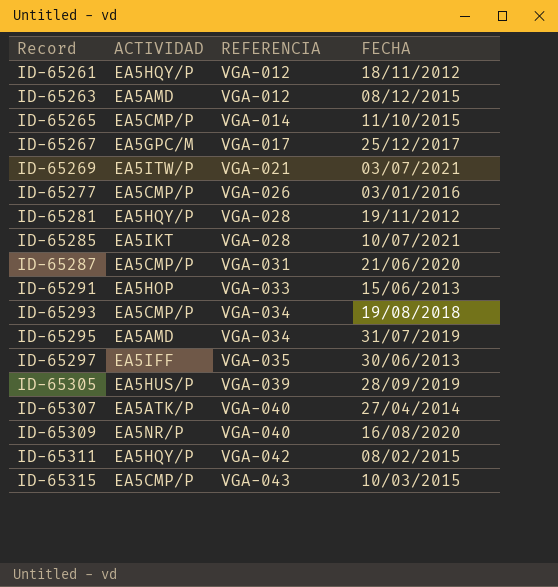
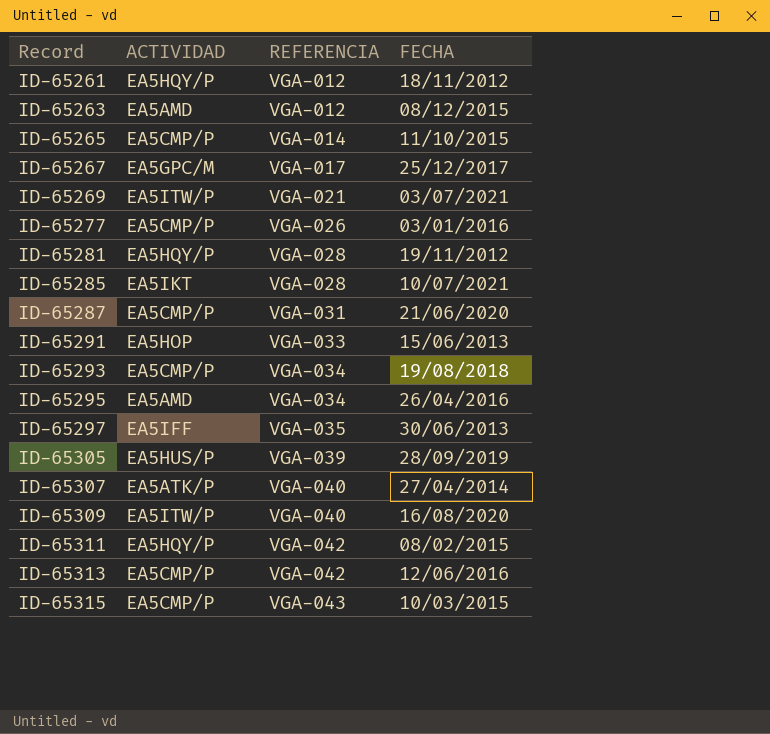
ID-65295 | FECHA: 31/07/2019 -> 26/04/2016
ID-65309 | ACTIVIDAD: EA5NR/P -> EA5ITW/P
row ID-65313: none -> EA5CMP/P | VGA-042 | 12/06/2016

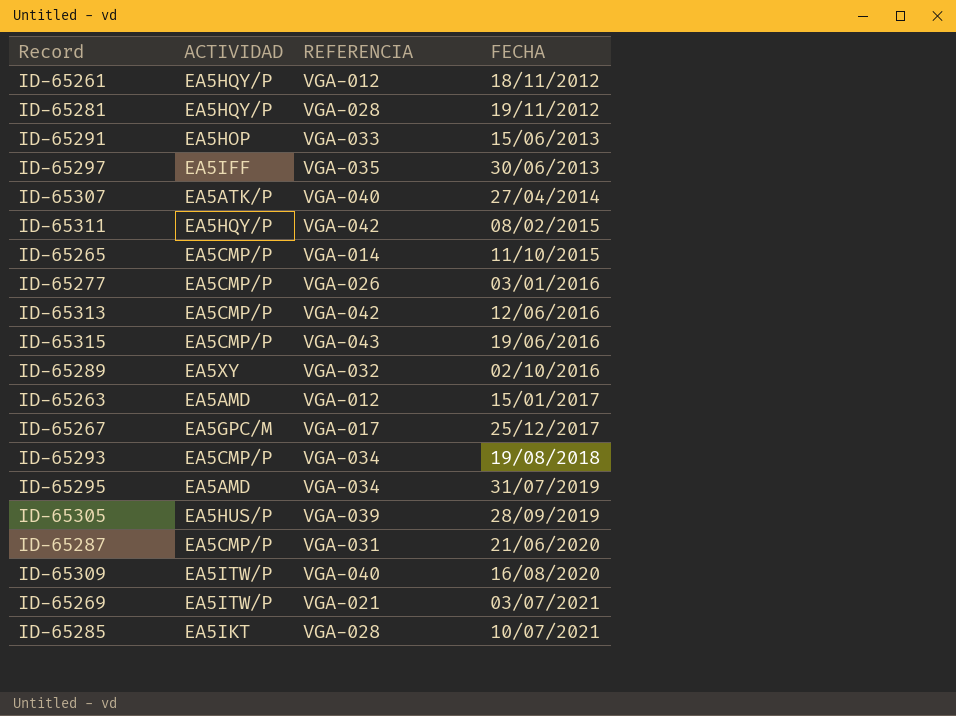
row order: Record ascending -> FECHA ascending
ID-65315 | FECHA: 10/03/2015 -> 19/06/2016
row ID-65289: none -> EA5XY | VGA-032 | 02/10/2016
ID-65263 | FECHA: 08/12/2015 -> 15/01/2017
ID-65295 | FECHA: 26/04/2016 -> 31/07/2019

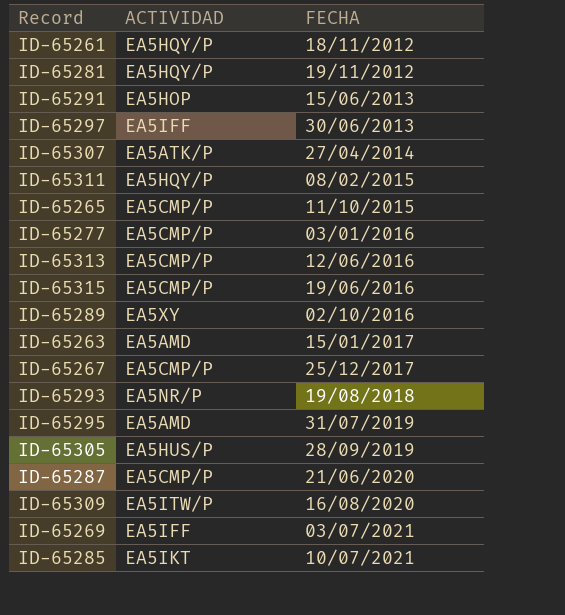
column REFERENCIA | position: 3 -> none
ID-65267 | ACTIVIDAD: EA5GPC/M -> EA5CMP/P
ID-65293 | ACTIVIDAD: EA5CMP/P -> EA5NR/P
ID-65269 | ACTIVIDAD: EA5ITW/P -> EA5IFF

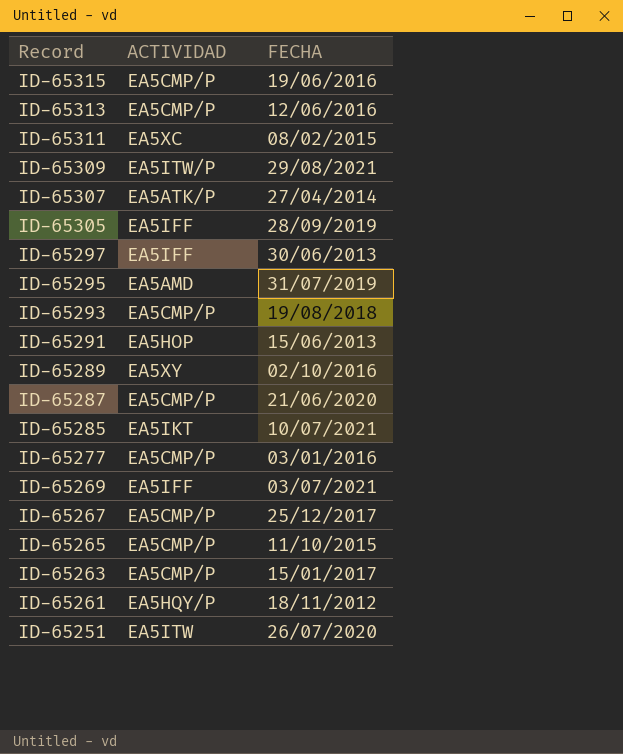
row order: FECHA ascending -> Record descending
row ID-65281: EA5HQY/P | 19/11/2012 -> none
ID-65311 | ACTIVIDAD: EA5HQY/P -> EA5XC
ID-65309 | FECHA: 16/08/2020 -> 29/08/2021
ID-65305 | ACTIVIDAD: EA5HUS/P -> EA5IFF
ID-65293 | ACTIVIDAD: EA5NR/P -> EA5CMP/P
ID-65263 | ACTIVIDAD: EA5AMD -> EA5CMP/P
row ID-65251: none -> EA5ITW | 26/07/2020

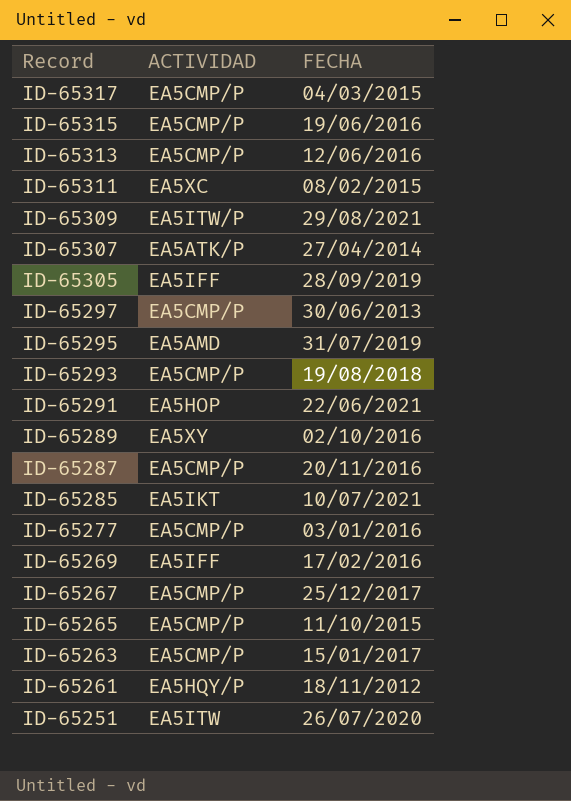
row ID-65317: none -> EA5CMP/P | 04/03/2015
ID-65297 | ACTIVIDAD: EA5IFF -> EA5CMP/P
ID-65291 | FECHA: 15/06/2013 -> 22/06/2021
ID-65287 | FECHA: 21/06/2020 -> 20/11/2016
ID-65269 | FECHA: 03/07/2021 -> 17/02/2016

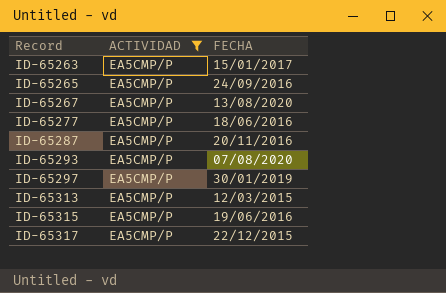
filter: none -> ACTIVIDAD = EA5CMP/P
row order: Record descending -> Record ascending
ID-65265 | FECHA: 11/10/2015 -> 24/09/2016
ID-65267 | FECHA: 25/12/2017 -> 13/08/2020
ID-65277 | FECHA: 03/01/2016 -> 18/06/2016
ID-65293 | FECHA: 19/08/2018 -> 07/08/2020
ID-65297 | FECHA: 30/06/2013 -> 30/01/2019
ID-65313 | FECHA: 12/06/2016 -> 12/03/2015
ID-65317 | FECHA: 04/03/2015 -> 22/12/2015

